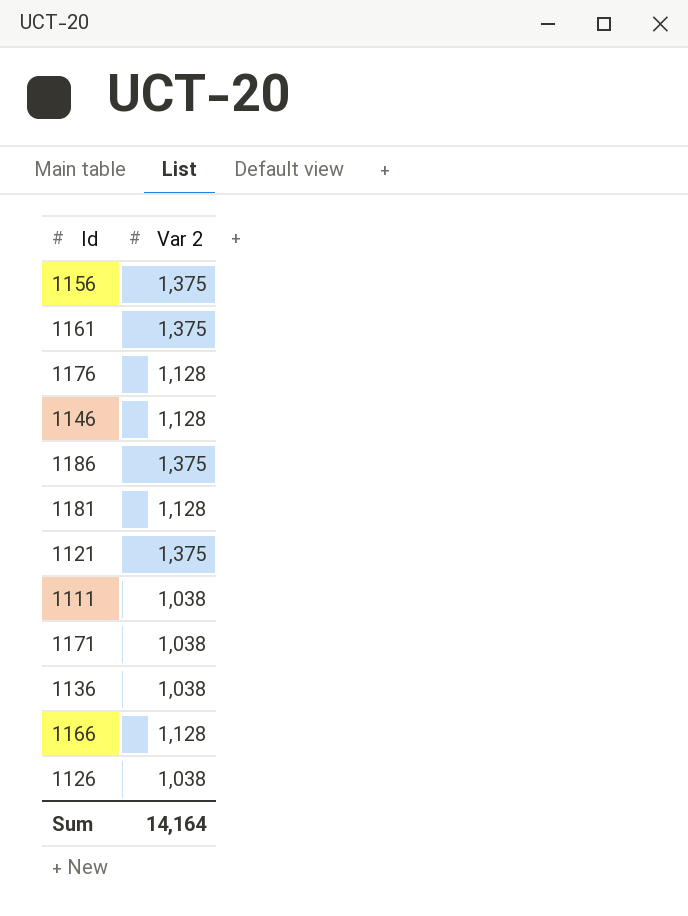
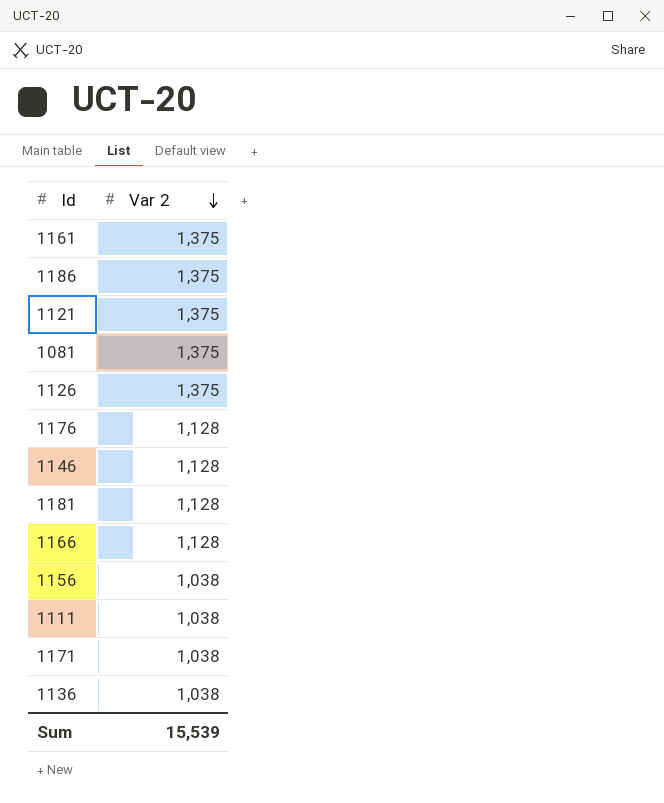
row order: none -> Var 2 descending
row 1081: none -> 1,375
1126 | Var 2: 1,038 -> 1,375
1156 | Var 2: 1,375 -> 1,038
Sum | Var 2: 14,164 -> 15,539

